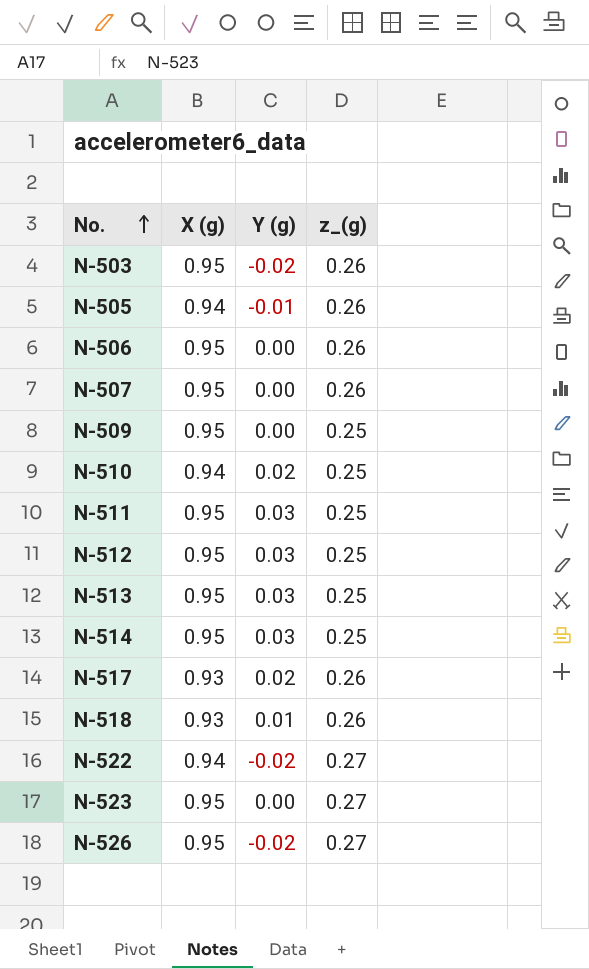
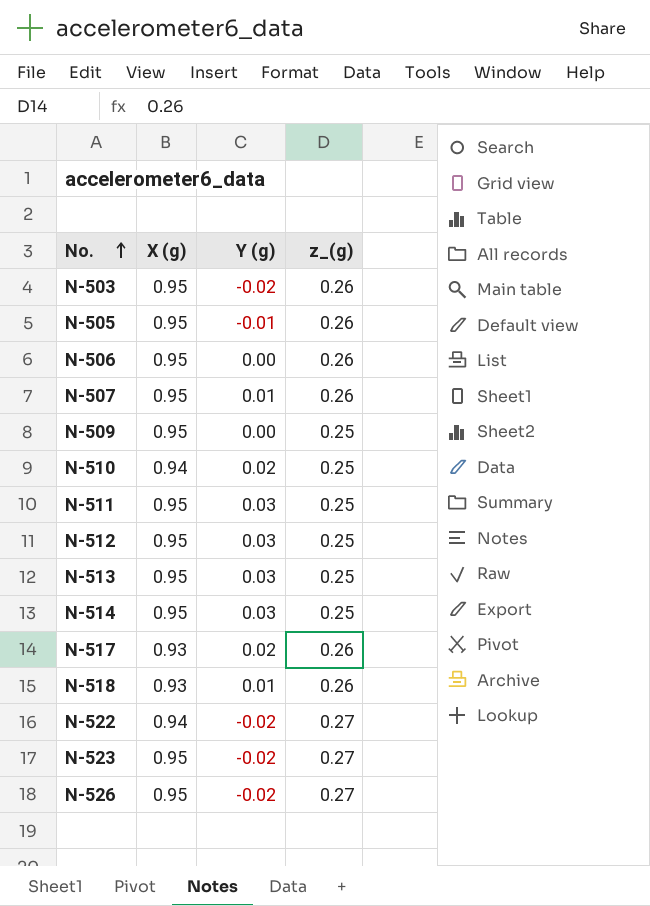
N-505 | X (g): 0.94 -> 0.95
N-507 | Y (g): 0.00 -> 0.01
N-523 | Y (g): 0.00 -> -0.02

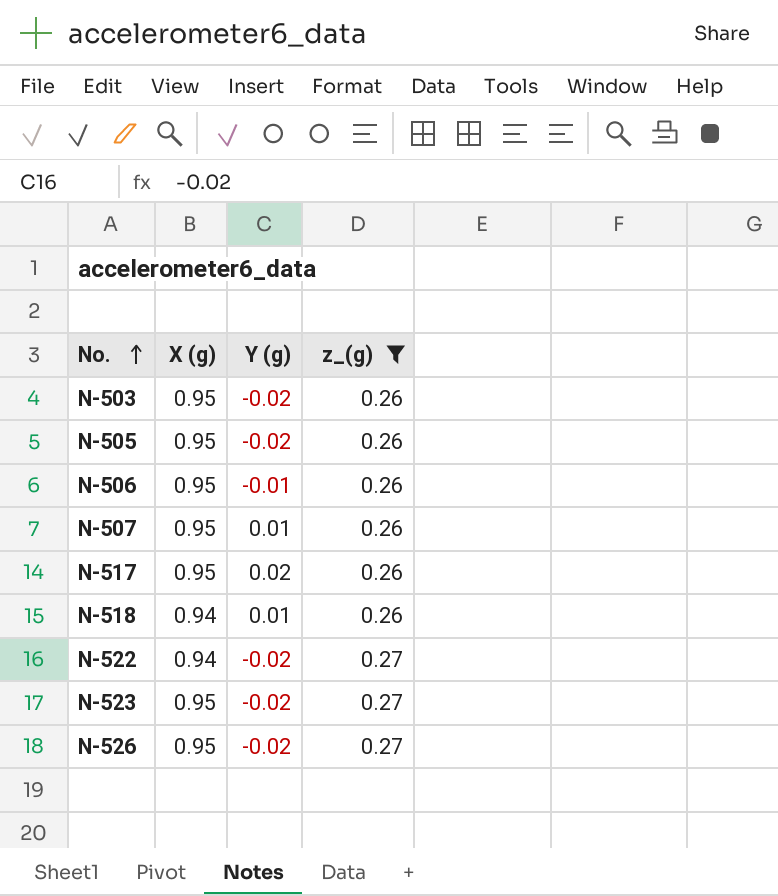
filter: none -> z_(g) != 0.25
N-505 | Y (g): -0.01 -> -0.02
N-506 | Y (g): 0.00 -> -0.01
N-517 | X (g): 0.93 -> 0.95
N-518 | X (g): 0.93 -> 0.94

